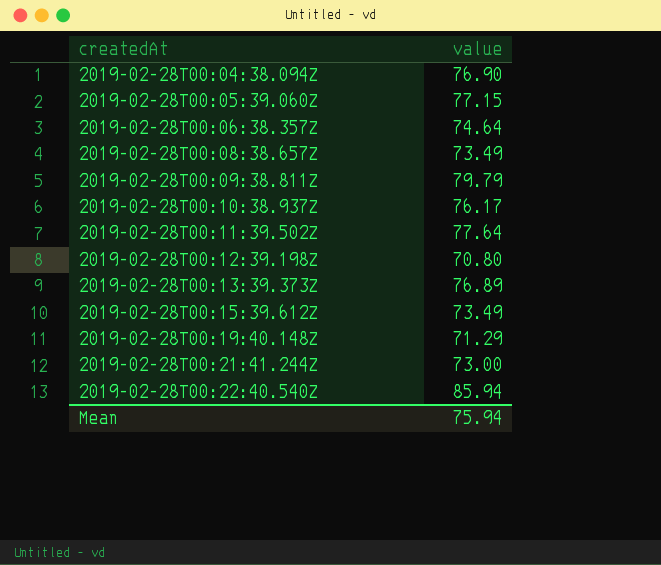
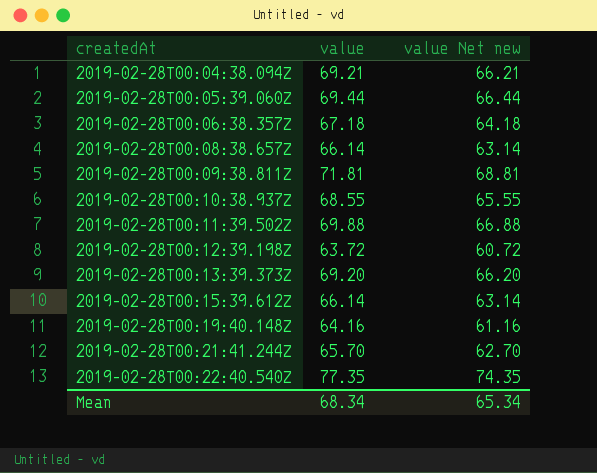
column value Net new | formula: none -> [value] - 3
2019-02-28T00:04:38.094Z | value: 76.90 -> 69.21
2019-02-28T00:05:39.060Z | value: 77.15 -> 69.44
2019-02-28T00:06:38.357Z | value: 74.64 -> 67.18
2019-02-28T00:08:38.657Z | value: 73.49 -> 66.14
2019-02-28T00:09:38.811Z | value: 79.79 -> 71.81
2019-02-28T00:10:38.937Z | value: 76.17 -> 68.55
2019-02-28T00:11:39.502Z | value: 77.64 -> 69.88
2019-02-28T00:12:39.198Z | value: 70.80 -> 63.72
2019-02-28T00:13:39.373Z | value: 76.89 -> 69.20
2019-02-28T00:15:39.612Z | value: 73.49 -> 66.14
2019-02-28T00:19:40.148Z | value: 71.29 -> 64.16
2019-02-28T00:21:41.244Z | value: 73.00 -> 65.70
2019-02-28T00:22:40.540Z | value: 85.94 -> 77.35
Mean | value: 75.94 -> 68.34

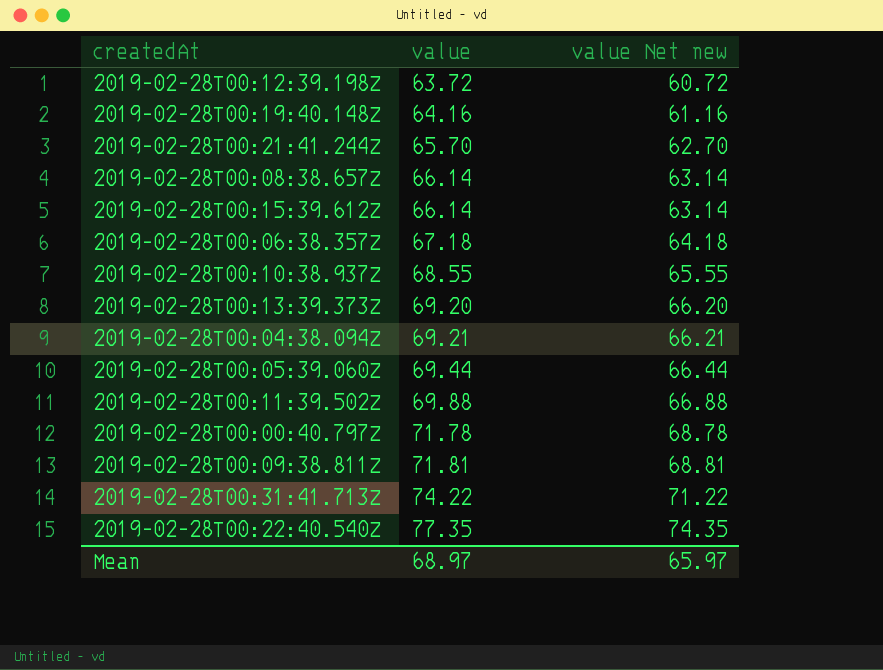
row order: createdAt ascending -> value ascending
row 2019-02-28T00:00:40.797Z: none -> 71.78 | 68.78
row 2019-02-28T00:31:41.713Z: none -> 74.22 | 71.22
Mean | value: 68.34 -> 68.97
Mean | value Net new: 65.34 -> 65.97

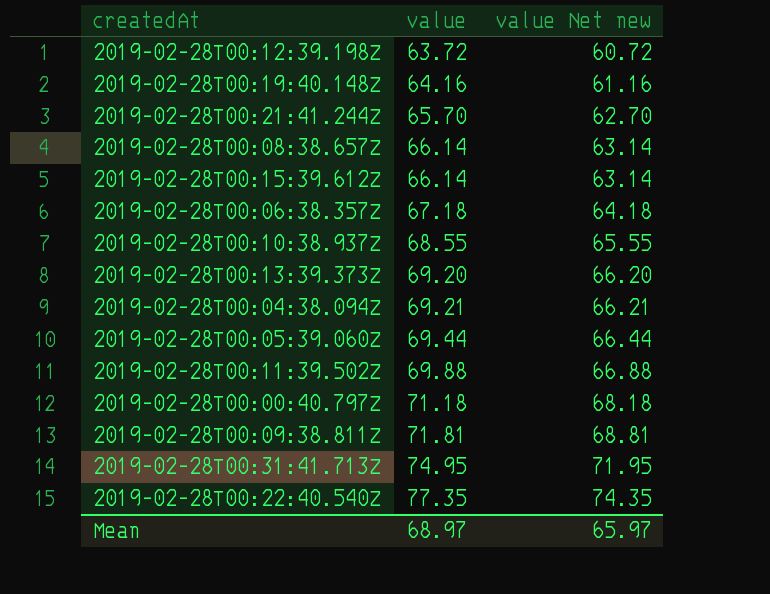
2019-02-28T00:00:40.797Z | value: 71.78 -> 71.18
2019-02-28T00:00:40.797Z | value Net new: 68.78 -> 68.18
2019-02-28T00:31:41.713Z | value: 74.22 -> 74.95
2019-02-28T00:31:41.713Z | value Net new: 71.22 -> 71.95

